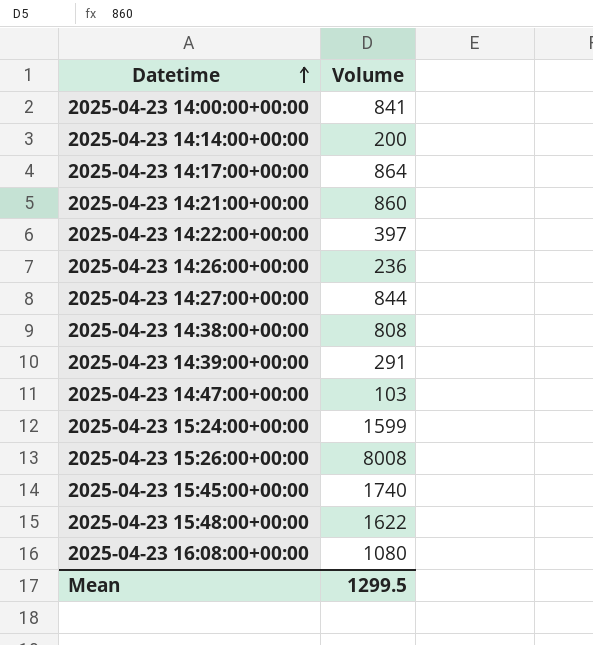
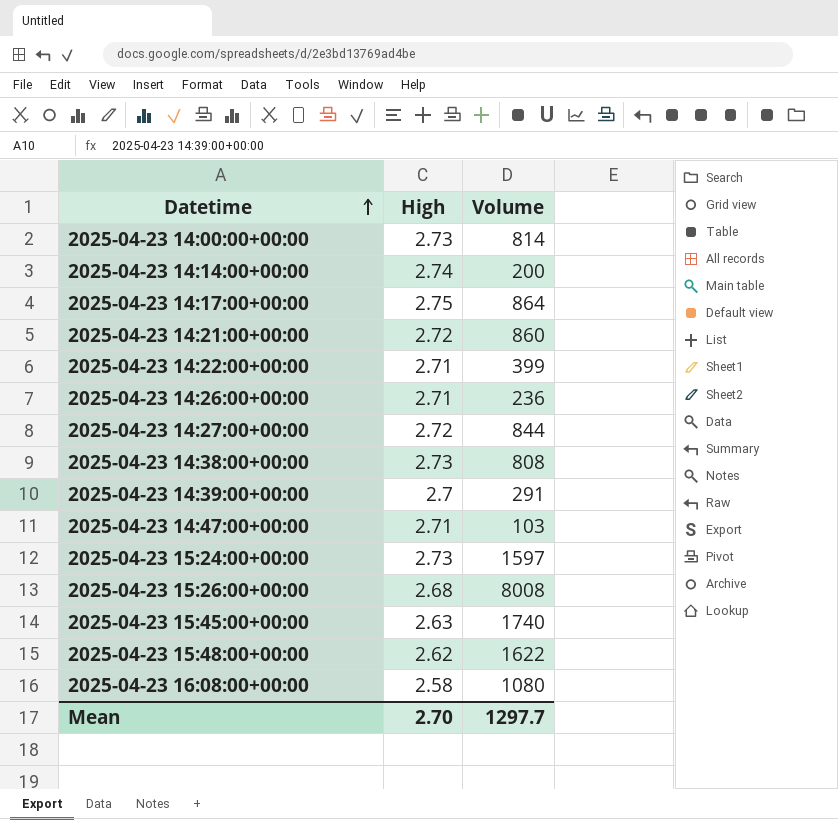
column High | position: none -> 2
2025-04-23 14:00:00+00:00 | Volume: 841 -> 814
2025-04-23 14:22:00+00:00 | Volume: 397 -> 399
2025-04-23 15:24:00+00:00 | Volume: 1599 -> 1597
Mean | Volume: 1299.5 -> 1297.7

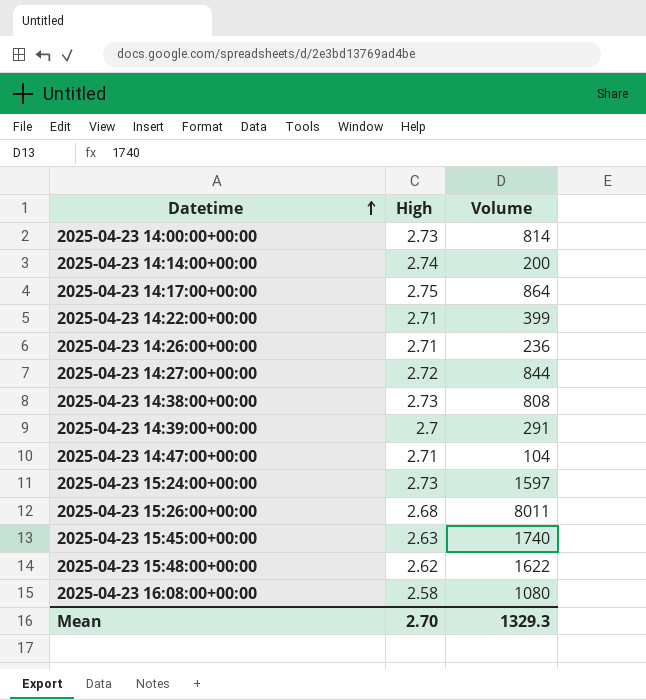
row 2025-04-23 14:21:00+00:00: 2.72 | 860 -> none
2025-04-23 14:47:00+00:00 | Volume: 103 -> 104
2025-04-23 15:26:00+00:00 | Volume: 8008 -> 8011
Mean | Volume: 1297.7 -> 1329.3

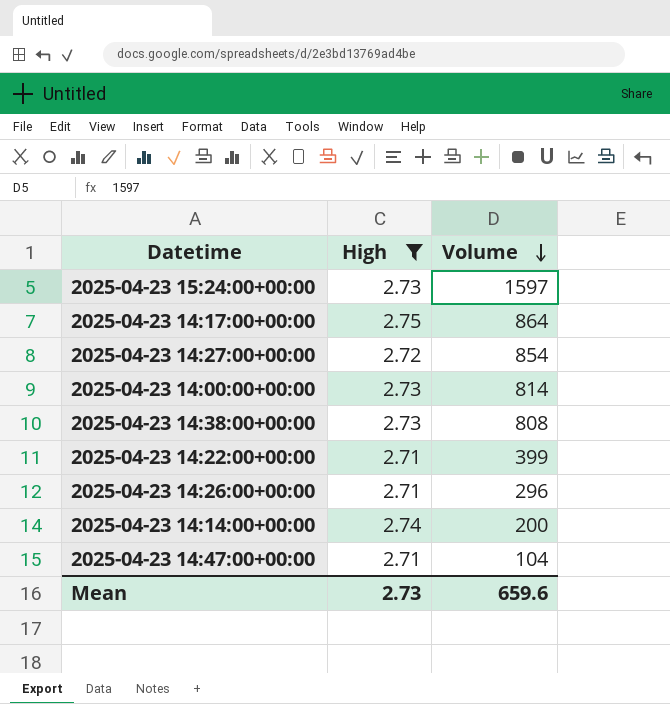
filter: none -> High >= 2.71
row order: Datetime ascending -> Volume descending
2025-04-23 14:27:00+00:00 | Volume: 844 -> 854
2025-04-23 14:26:00+00:00 | Volume: 236 -> 296
Mean | High: 2.70 -> 2.73
Mean | Volume: 1329.3 -> 659.6

